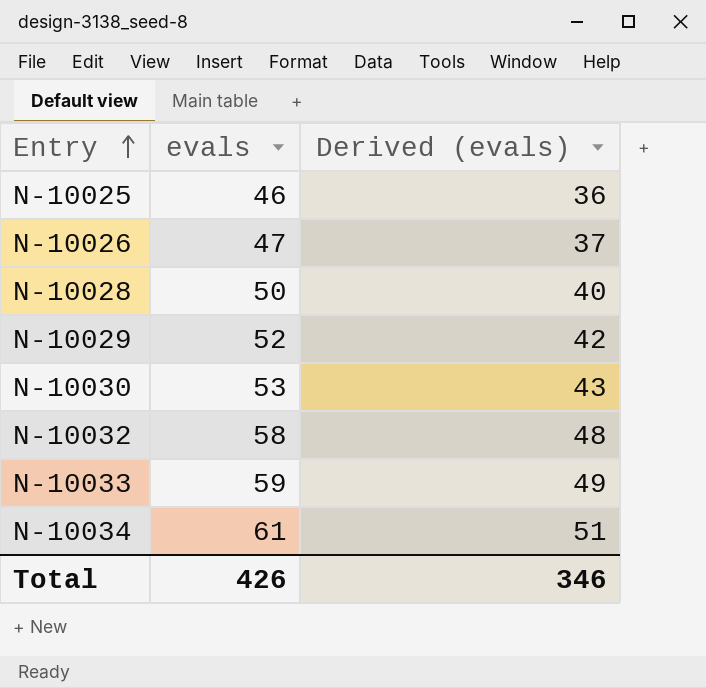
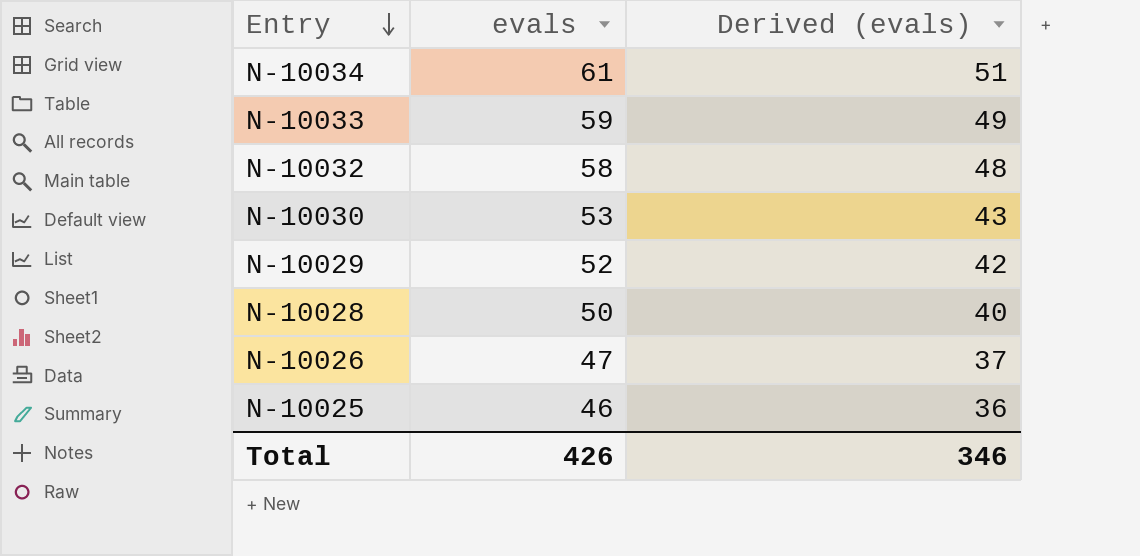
row order: Entry ascending -> Entry descending

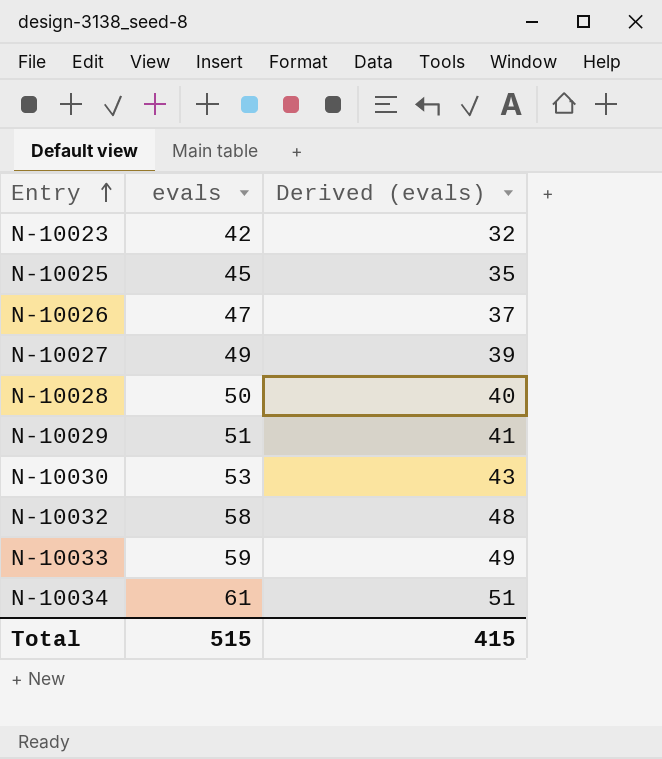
row order: Entry descending -> Entry ascending
row N-10023: none -> 42 | 32
N-10025 | evals: 46 -> 45
N-10025 | Derived (evals): 36 -> 35
row N-10027: none -> 49 | 39
N-10029 | evals: 52 -> 51
N-10029 | Derived (evals): 42 -> 41
Total | evals: 426 -> 515
Total | Derived (evals): 346 -> 415

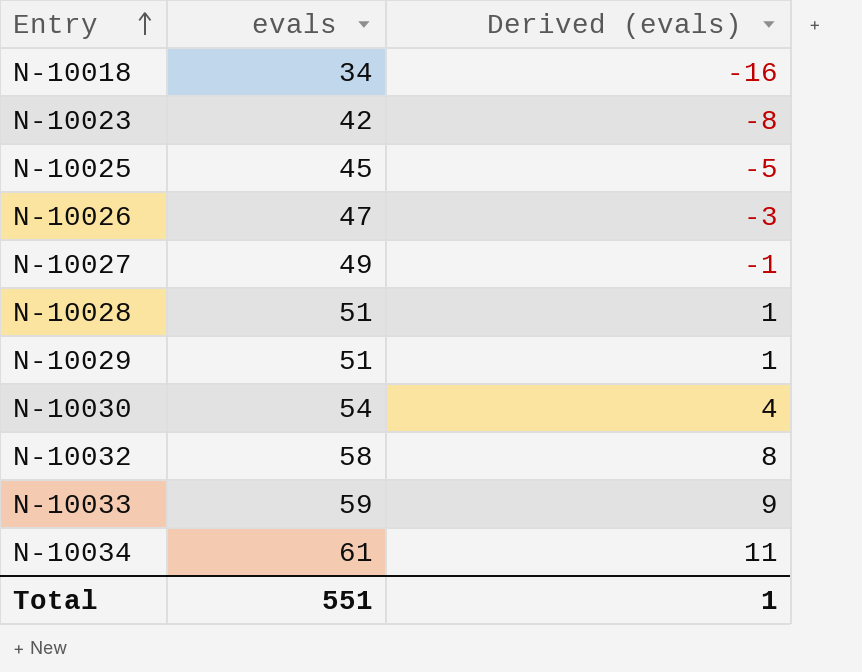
column Derived (evals) | formula: [evals] - 10 -> [evals] - 50
row N-10018: none -> 34 | -16
N-10028 | evals: 50 -> 51
N-10030 | evals: 53 -> 54
Total | evals: 515 -> 551
Total | Derived (evals): 415 -> 1

